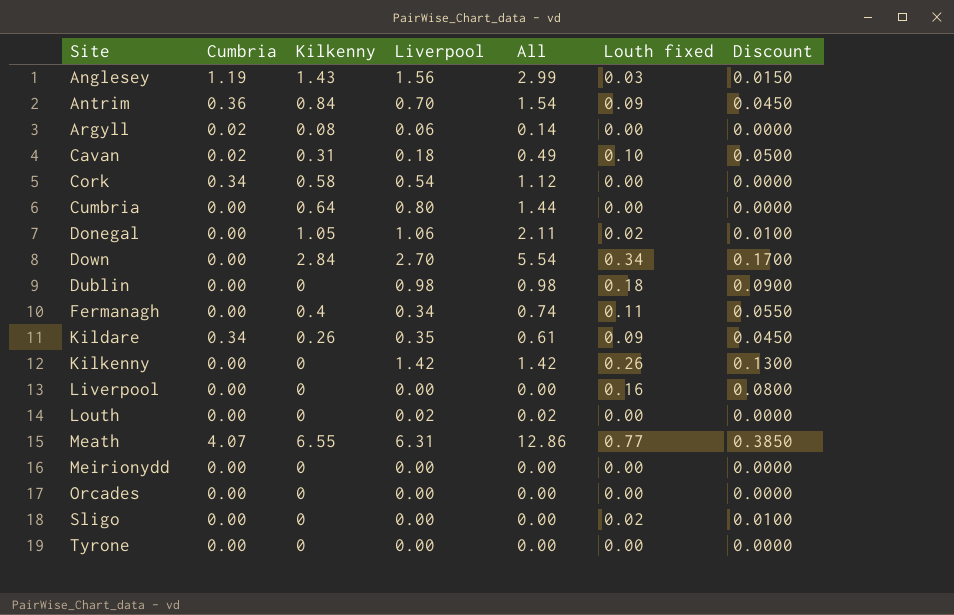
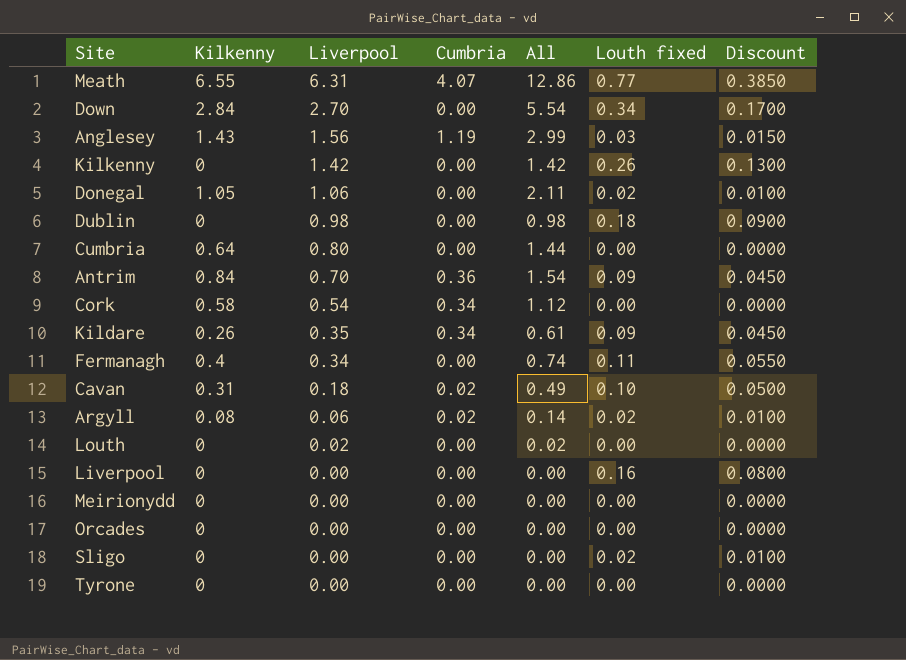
row order: Site ascending -> Liverpool descending
column Cumbria | position: 2 -> 4
Argyll | Louth fixed: 0.00 -> 0.02
Argyll | Discount: 0.0000 -> 0.0100

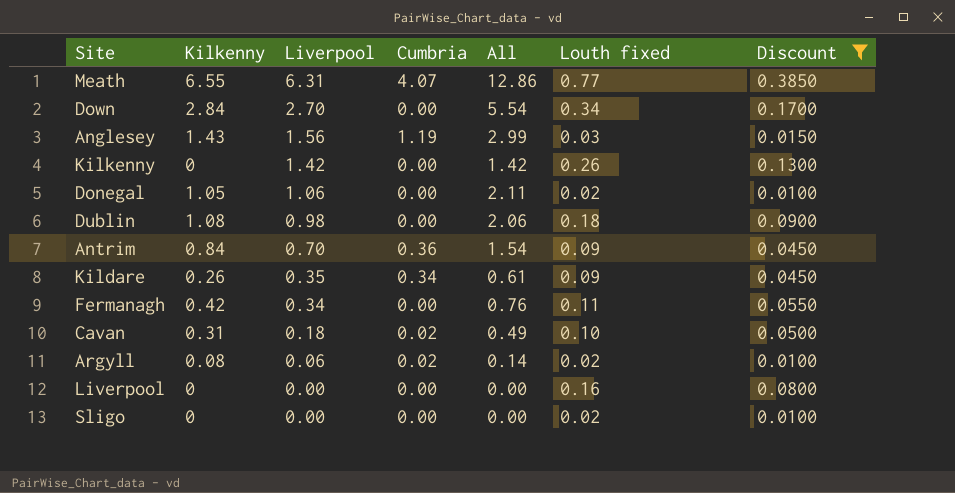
filter: none -> Discount != 0.0000
Dublin | Kilkenny: 0 -> 1.08
Dublin | All: 0.98 -> 2.06
Fermanagh | Kilkenny: 0.4 -> 0.42
Fermanagh | All: 0.74 -> 0.76

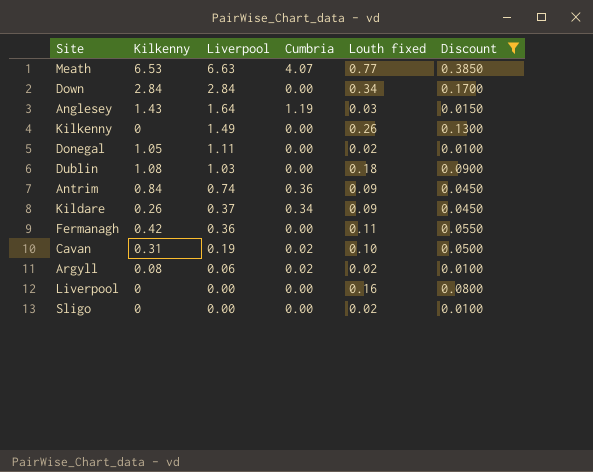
column All | formula: [Kilkenny] + [Liverpool] -> none
Meath | Kilkenny: 6.55 -> 6.53
Meath | Liverpool: 6.31 -> 6.63
Down | Liverpool: 2.70 -> 2.84
Anglesey | Liverpool: 1.56 -> 1.64
Kilkenny | Liverpool: 1.42 -> 1.49
Donegal | Liverpool: 1.06 -> 1.11
Dublin | Liverpool: 0.98 -> 1.03
Antrim | Liverpool: 0.70 -> 0.74
Kildare | Liverpool: 0.35 -> 0.37
Fermanagh | Liverpool: 0.34 -> 0.36
Cavan | Liverpool: 0.18 -> 0.19

